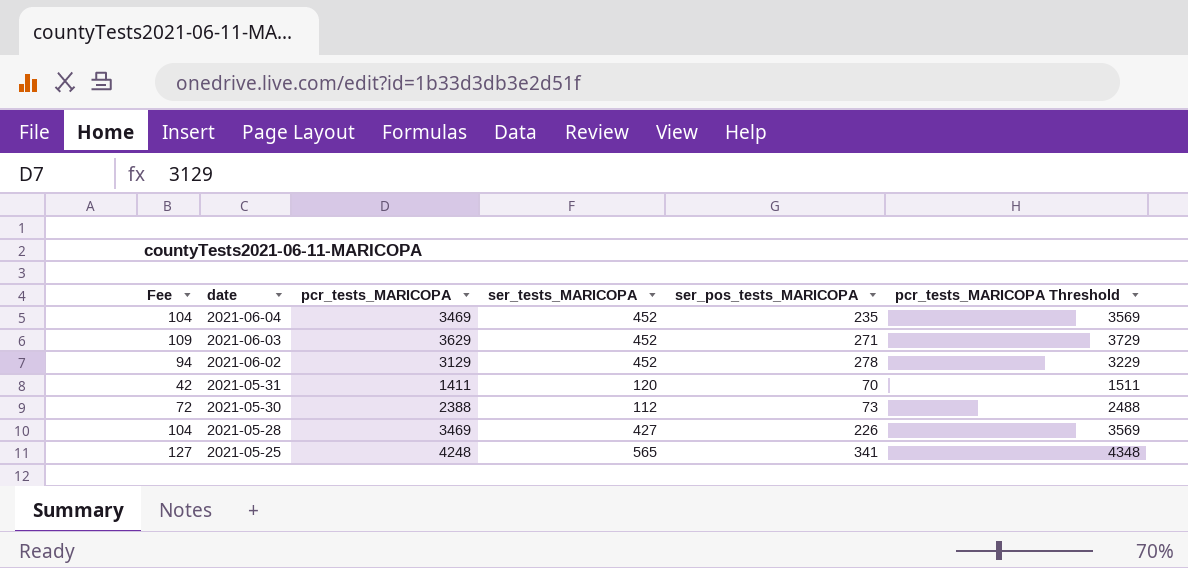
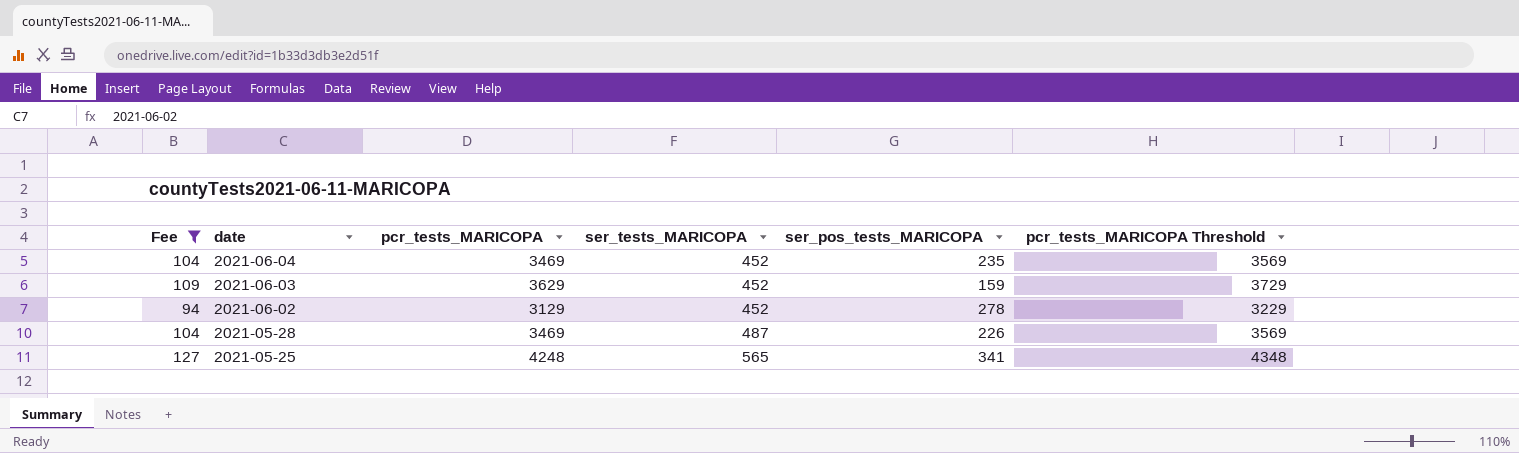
filter: none -> Fee >= 94
2021-06-03 | ser_pos_tests_MARICOPA: 271 -> 159
2021-05-28 | ser_tests_MARICOPA: 427 -> 487

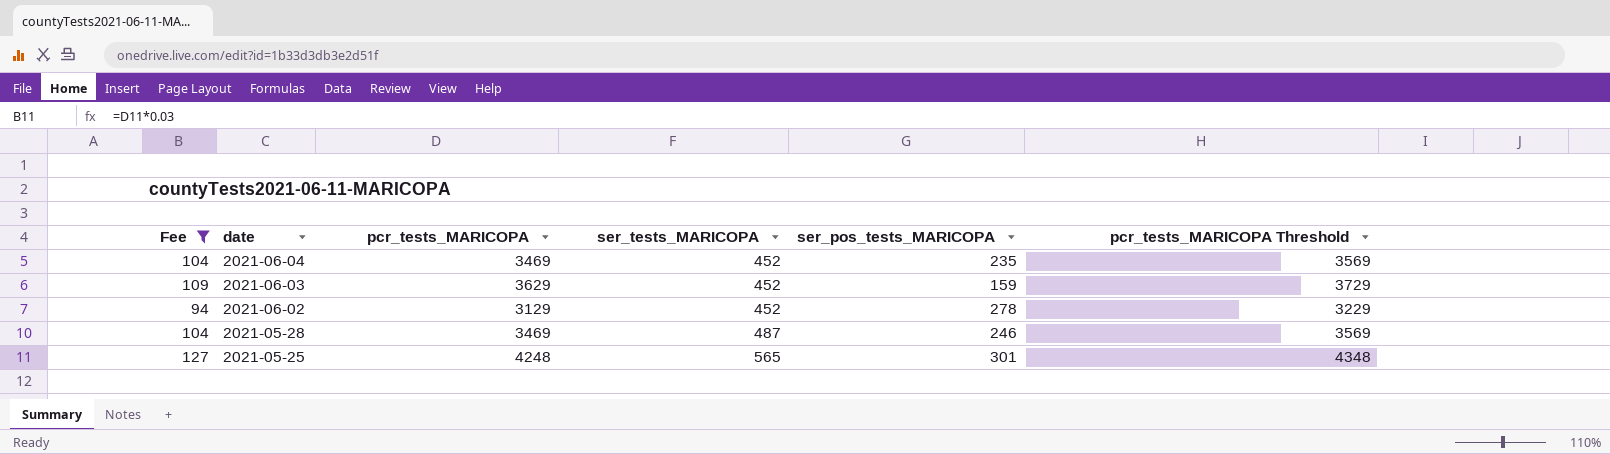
2021-05-28 | ser_pos_tests_MARICOPA: 226 -> 246
2021-05-25 | ser_pos_tests_MARICOPA: 341 -> 301

